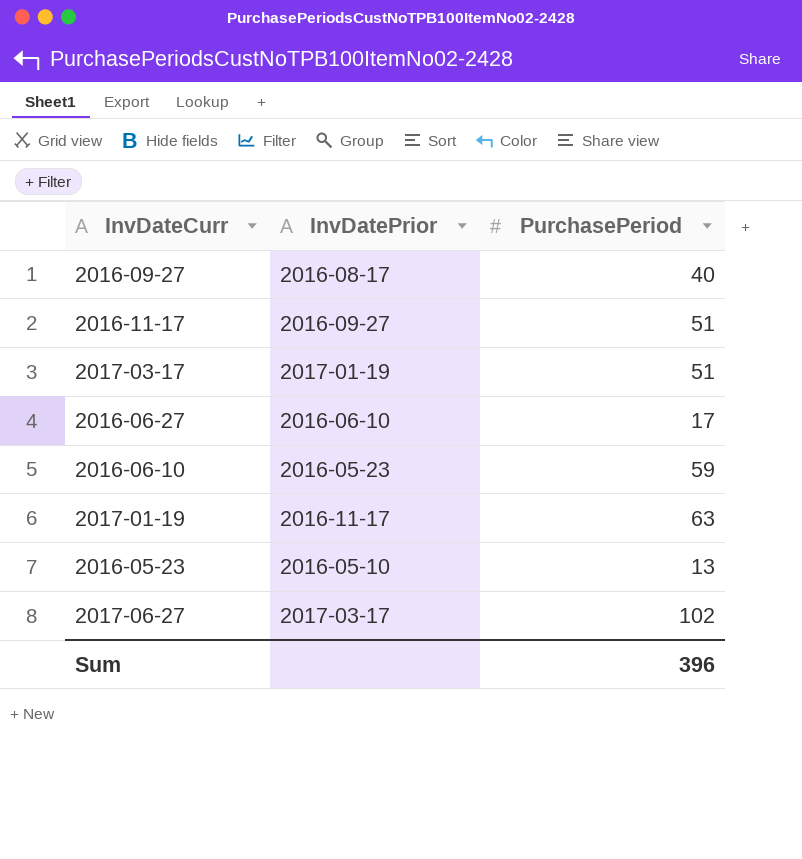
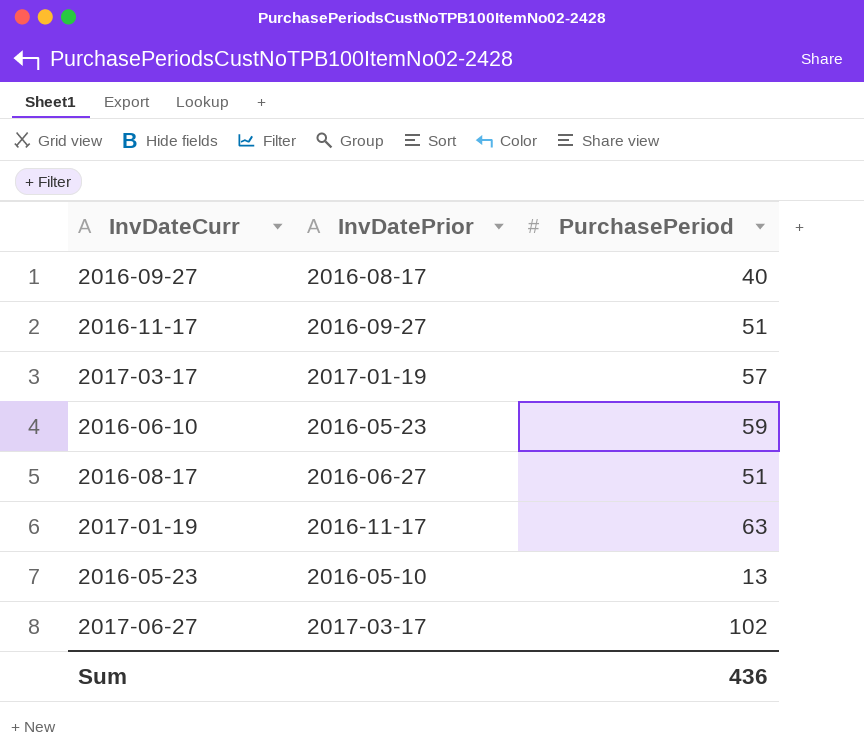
row 2016-06-27: 2016-06-10 | 17 -> none
2017-03-17 | PurchasePeriod: 51 -> 57
row 2016-08-17: none -> 2016-06-27 | 51
Sum | PurchasePeriod: 396 -> 436

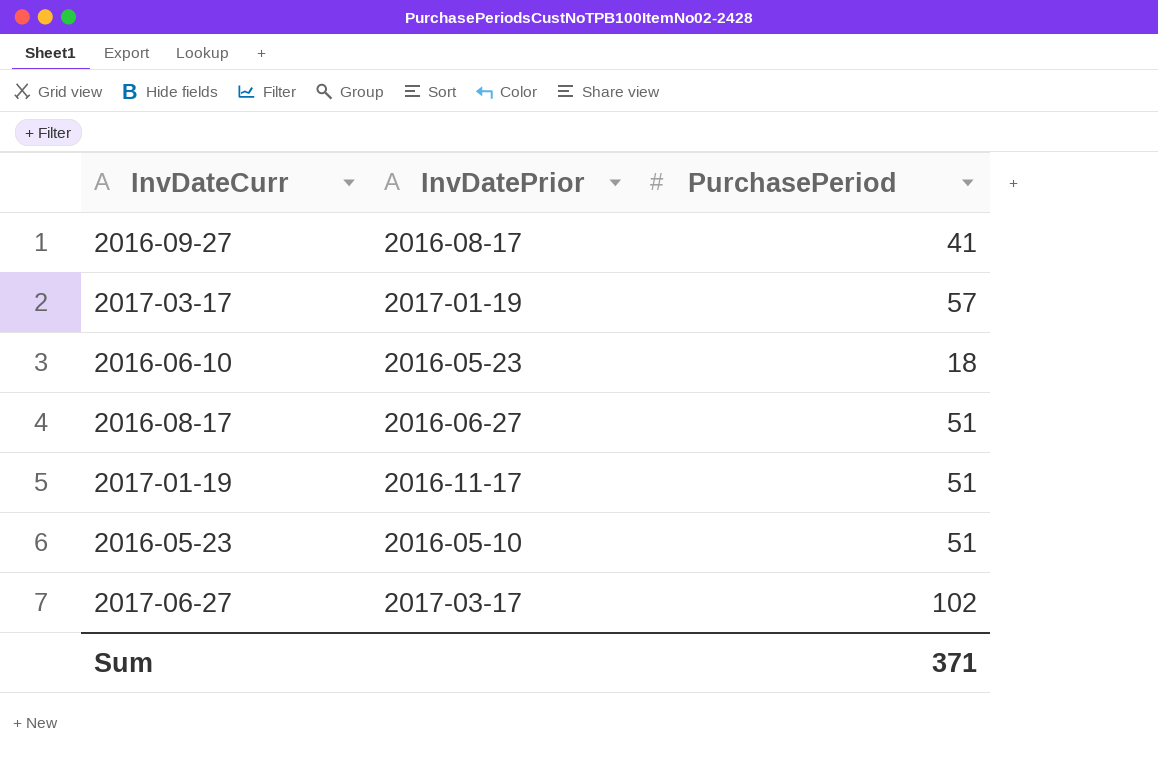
row 2016-11-17: 2016-09-27 | 51 -> none
2016-09-27 | PurchasePeriod: 40 -> 41
2016-06-10 | PurchasePeriod: 59 -> 18
2017-01-19 | PurchasePeriod: 63 -> 51
2016-05-23 | PurchasePeriod: 13 -> 51
Sum | PurchasePeriod: 436 -> 371

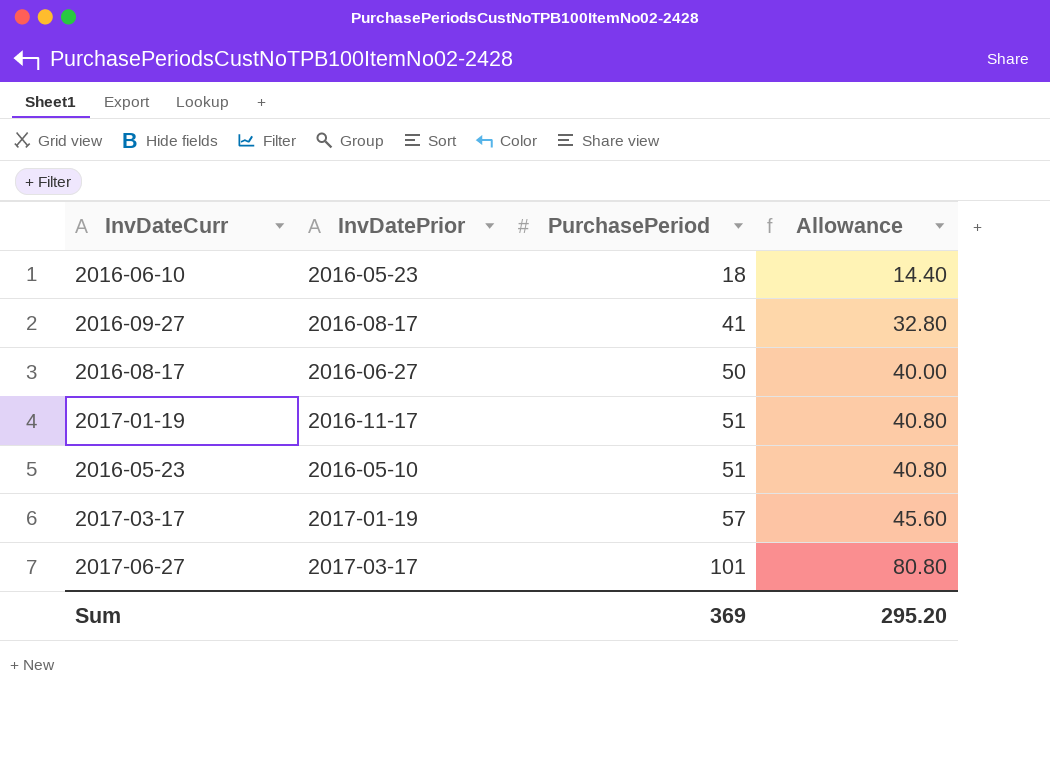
row order: none -> PurchasePeriod ascending
column Allowance | formula: none -> [PurchasePeriod] * 0.8
2016-08-17 | PurchasePeriod: 51 -> 50
2017-06-27 | PurchasePeriod: 102 -> 101
Sum | PurchasePeriod: 371 -> 369

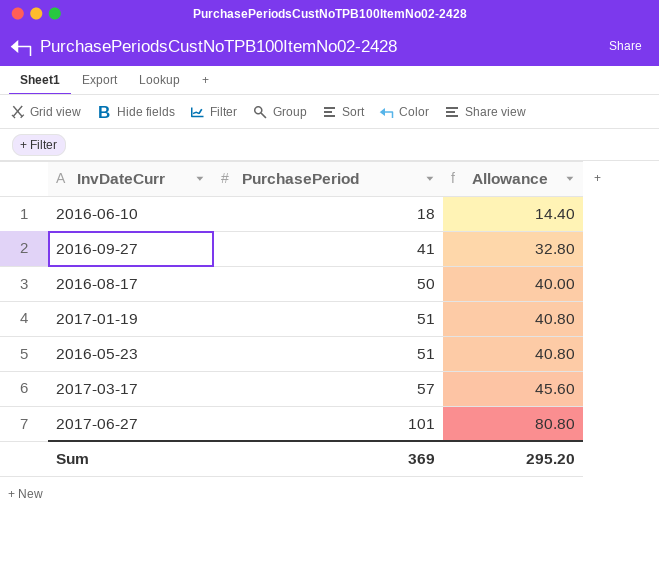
column InvDatePrior | position: 2 -> none

